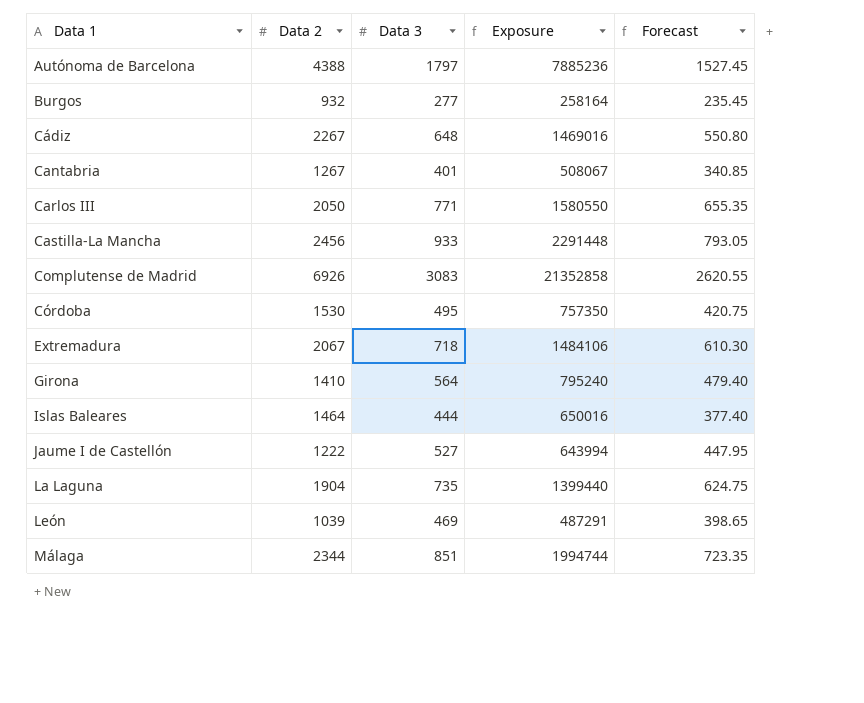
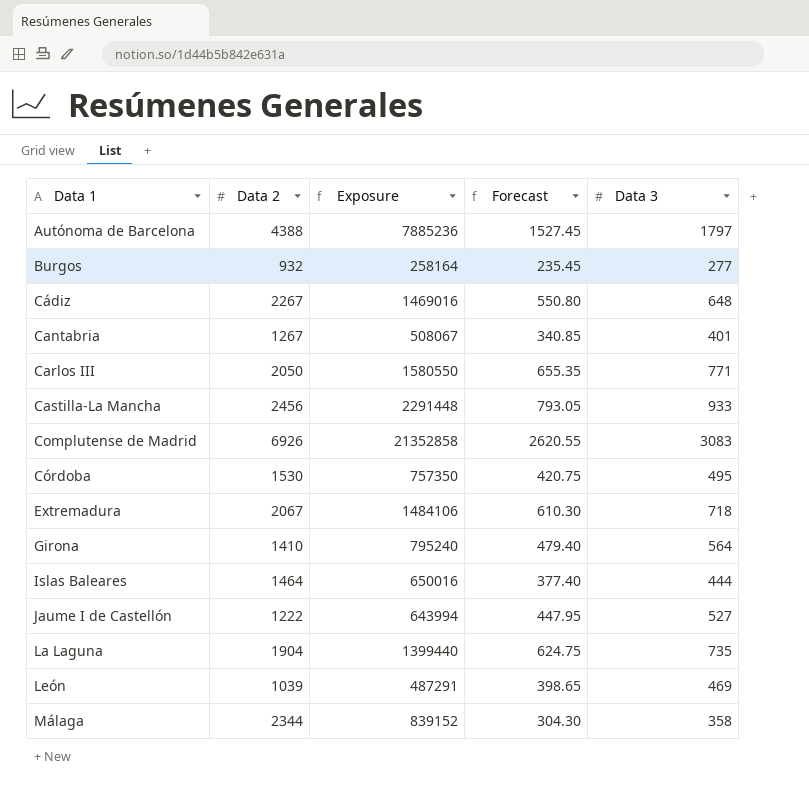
column Data 3 | position: 3 -> 5
Málaga | Exposure: 1994744 -> 839152
Málaga | Forecast: 723.35 -> 304.30
Málaga | Data 3: 851 -> 358

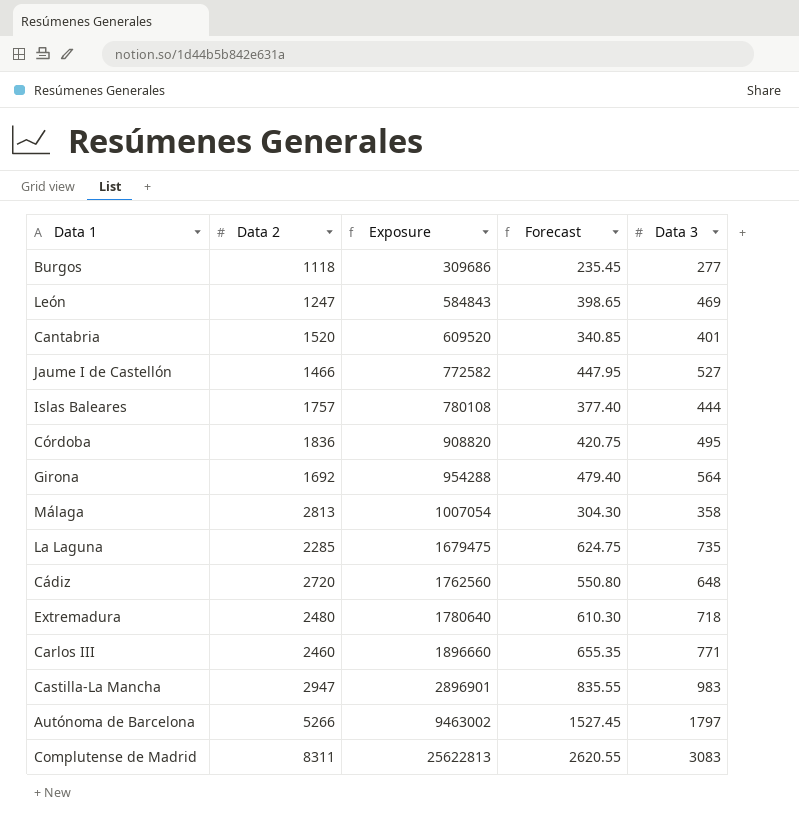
row order: Data 1 ascending -> Exposure ascending
Burgos | Data 2: 932 -> 1118
Burgos | Exposure: 258164 -> 309686
León | Data 2: 1039 -> 1247
León | Exposure: 487291 -> 584843
Cantabria | Data 2: 1267 -> 1520
Cantabria | Exposure: 508067 -> 609520
Jaume I de Castellón | Data 2: 1222 -> 1466
Jaume I de Castellón | Exposure: 643994 -> 772582
Islas Baleares | Data 2: 1464 -> 1757
Islas Baleares | Exposure: 650016 -> 780108
Córdoba | Data 2: 1530 -> 1836
Córdoba | Exposure: 757350 -> 908820
Girona | Data 2: 1410 -> 1692
Girona | Exposure: 795240 -> 954288
Málaga | Data 2: 2344 -> 2813
Málaga | Exposure: 839152 -> 1007054
La Laguna | Data 2: 1904 -> 2285
La Laguna | Exposure: 1399440 -> 1679475
Cádiz | Data 2: 2267 -> 2720
Cádiz | Exposure: 1469016 -> 1762560
Extremadura | Data 2: 2067 -> 2480
Extremadura | Exposure: 1484106 -> 1780640
Carlos III | Data 2: 2050 -> 2460
Carlos III | Exposure: 1580550 -> 1896660
Castilla-La Mancha | Data 2: 2456 -> 2947
Castilla-La Mancha | Exposure: 2291448 -> 2896901
Castilla-La Mancha | Forecast: 793.05 -> 835.55
Castilla-La Mancha | Data 3: 933 -> 983
Autónoma de Barcelona | Data 2: 4388 -> 5266
Autónoma de Barcelona | Exposure: 7885236 -> 9463002
Complutense de Madrid | Data 2: 6926 -> 8311
Complutense de Madrid | Exposure: 21352858 -> 25622813

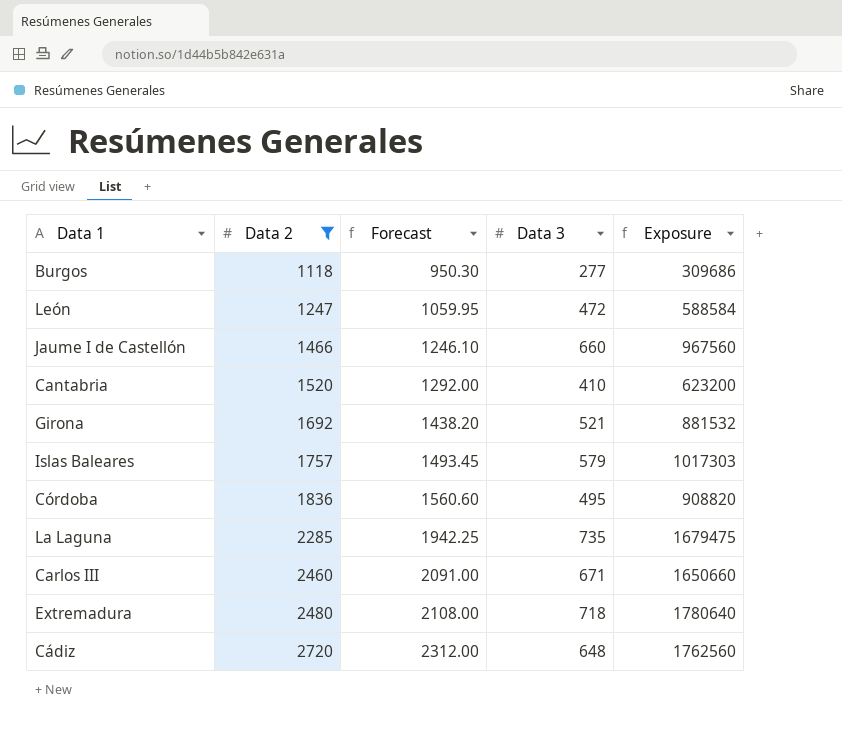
filter: none -> Data 2 <= 2720
row order: Exposure ascending -> Data 2 ascending
column Forecast | formula: [Data 3] * 0.85 -> [Data 2] * 0.85
column Exposure | position: 3 -> 5
León | Data 3: 469 -> 472
León | Exposure: 584843 -> 588584
Jaume I de Castellón | Data 3: 527 -> 660
Jaume I de Castellón | Exposure: 772582 -> 967560
Cantabria | Data 3: 401 -> 410
Cantabria | Exposure: 609520 -> 623200
Girona | Data 3: 564 -> 521
Girona | Exposure: 954288 -> 881532
Islas Baleares | Data 3: 444 -> 579
Islas Baleares | Exposure: 780108 -> 1017303
Carlos III | Data 3: 771 -> 671
Carlos III | Exposure: 1896660 -> 1650660

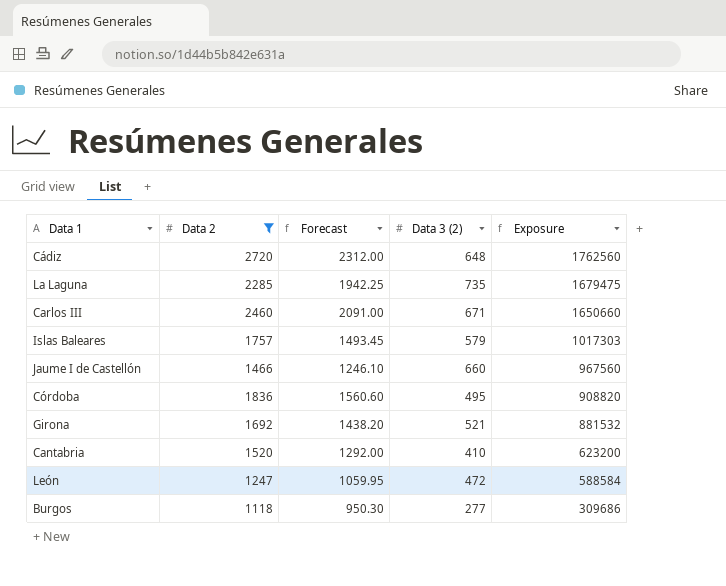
row order: Data 2 ascending -> Exposure descending
column name: Data 3 -> Data 3 (2)
row Extremadura: 2480 | 2108.00 | 718 | 1780640 -> none

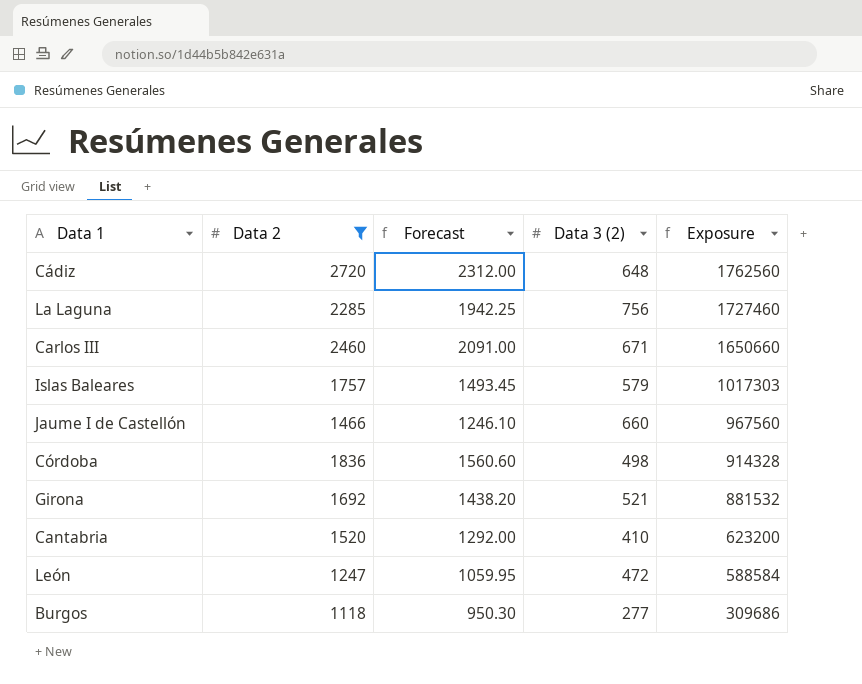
La Laguna | Data 3 (2): 735 -> 756
La Laguna | Exposure: 1679475 -> 1727460
Córdoba | Data 3 (2): 495 -> 498
Córdoba | Exposure: 908820 -> 914328

